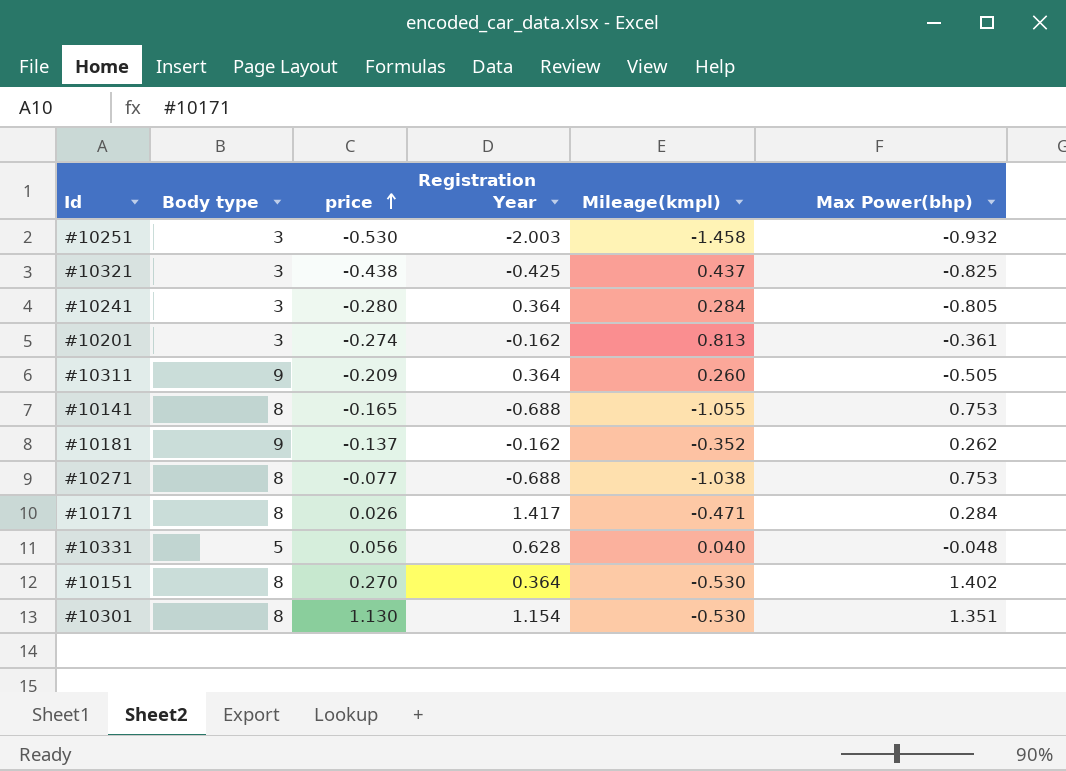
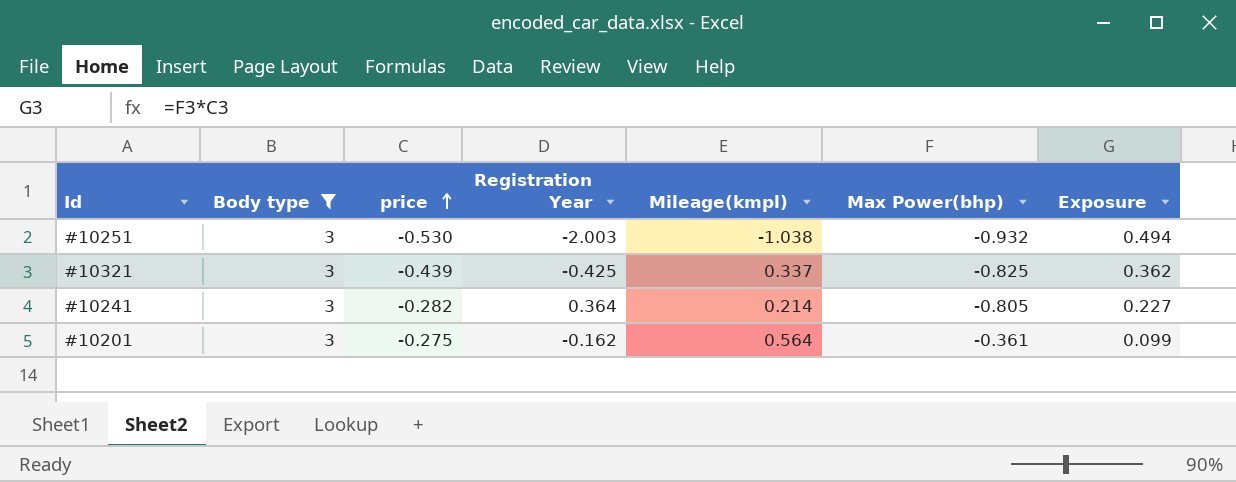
filter: none -> Body type = 3
column Exposure | formula: none -> [price] * [Max Power(bhp)]
#10251 | Mileage(kmpl): -1.458 -> -1.038
#10321 | price: -0.438 -> -0.439
#10321 | Mileage(kmpl): 0.437 -> 0.337
#10241 | price: -0.280 -> -0.282
#10241 | Mileage(kmpl): 0.284 -> 0.214
#10201 | price: -0.274 -> -0.275
#10201 | Mileage(kmpl): 0.813 -> 0.564

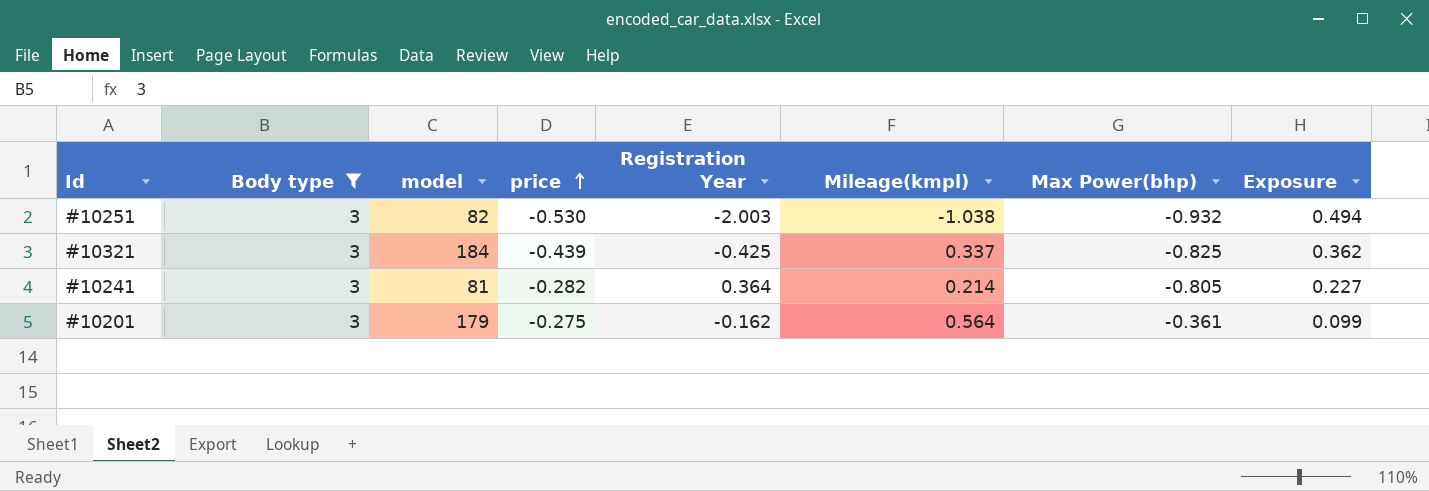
column model | position: none -> 3

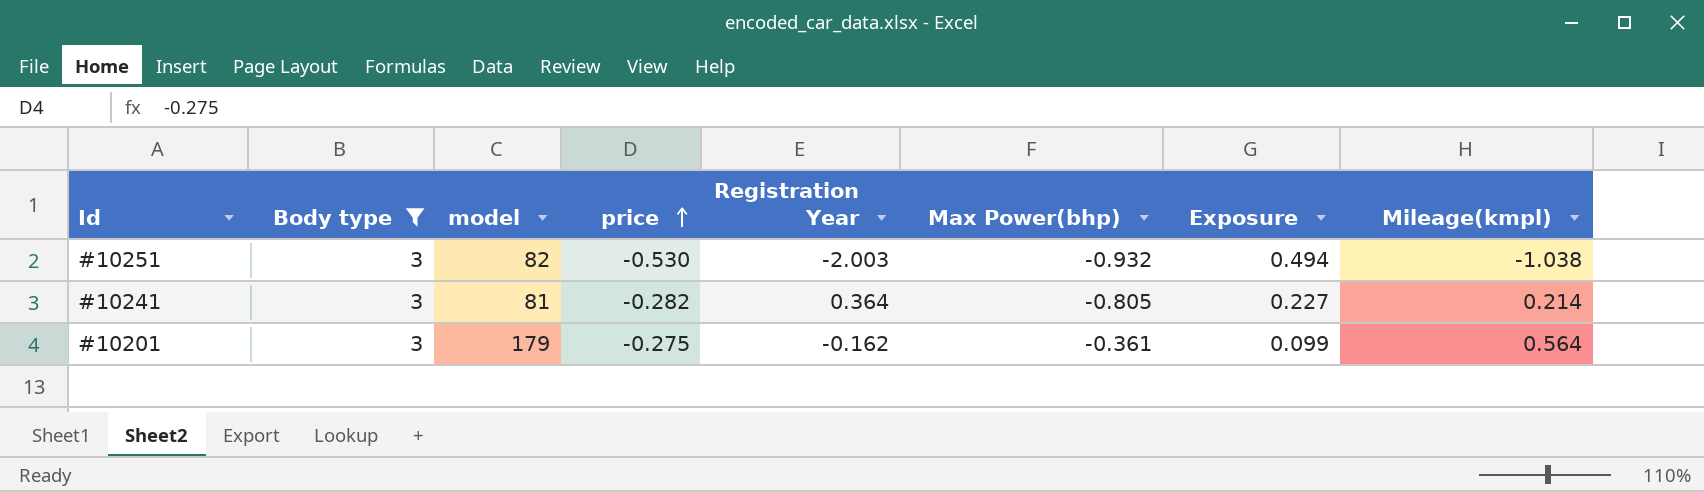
column Mileage(kmpl) | position: 6 -> 8
row #10321: 3 | 184 | -0.439 | -0.425 | 0.337 | -0.825 | 0.362 -> none

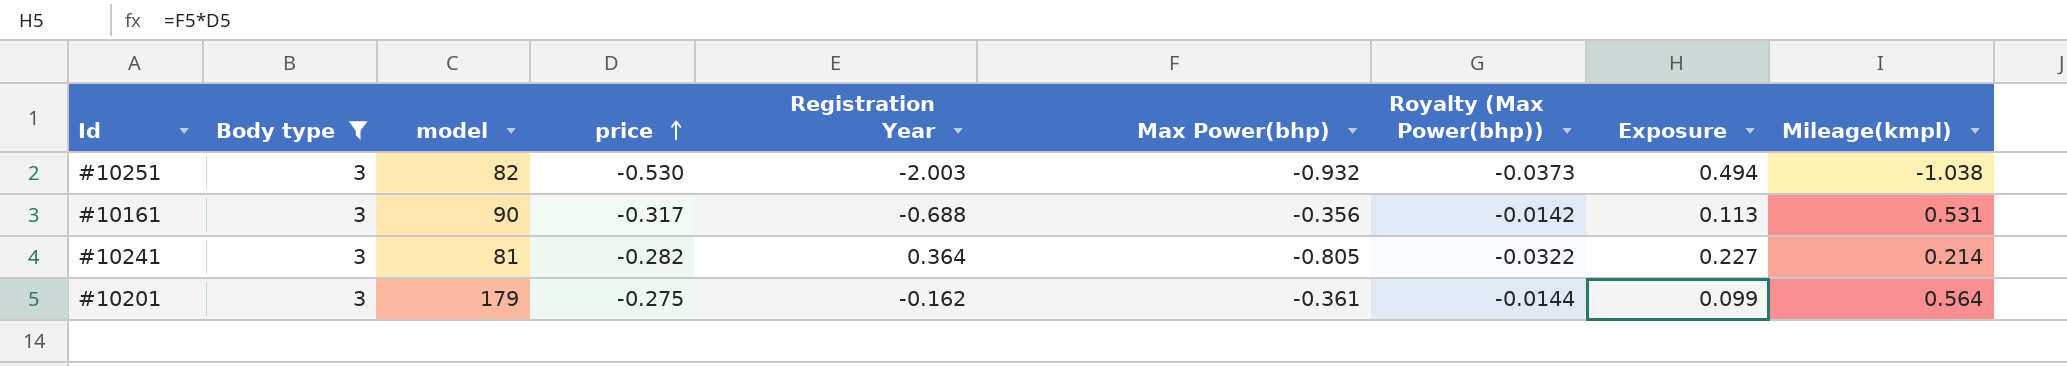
column Royalty (Max Power(bhp)) | formula: none -> [Max Power(bhp)] * 0.04
row #10161: none -> 3 | 90 | -0.317 | -0.688 | -0.356 | -0.0142 | 0.113 | 0.531

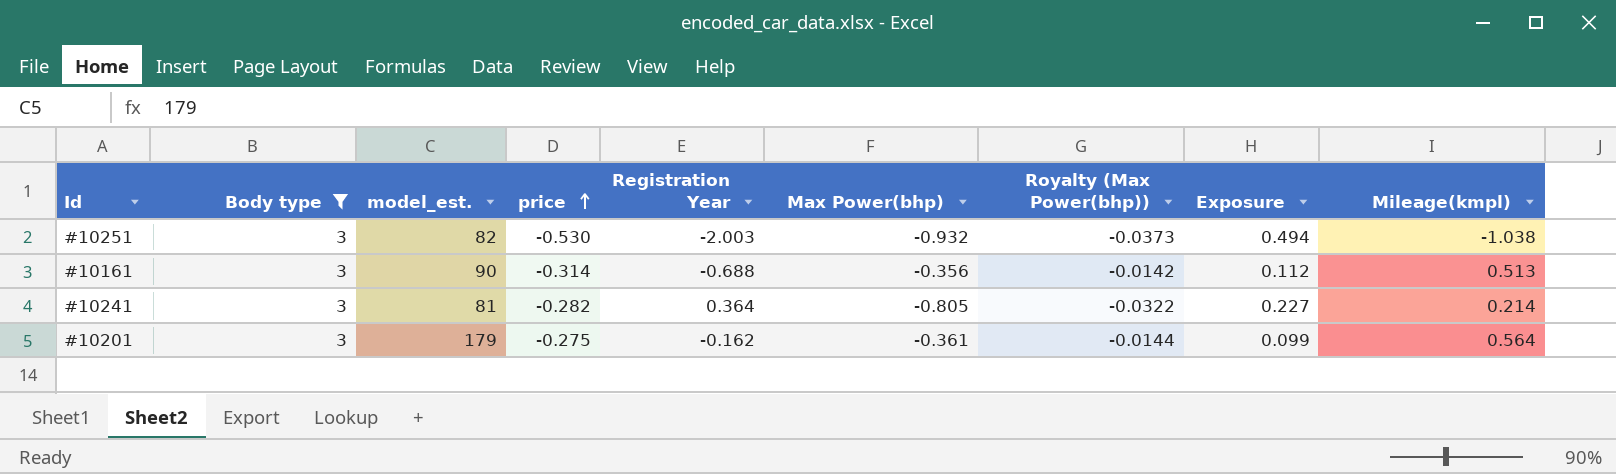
column name: model -> model_est.
#10161 | price: -0.317 -> -0.314
#10161 | Exposure: 0.113 -> 0.112
#10161 | Mileage(kmpl): 0.531 -> 0.513

